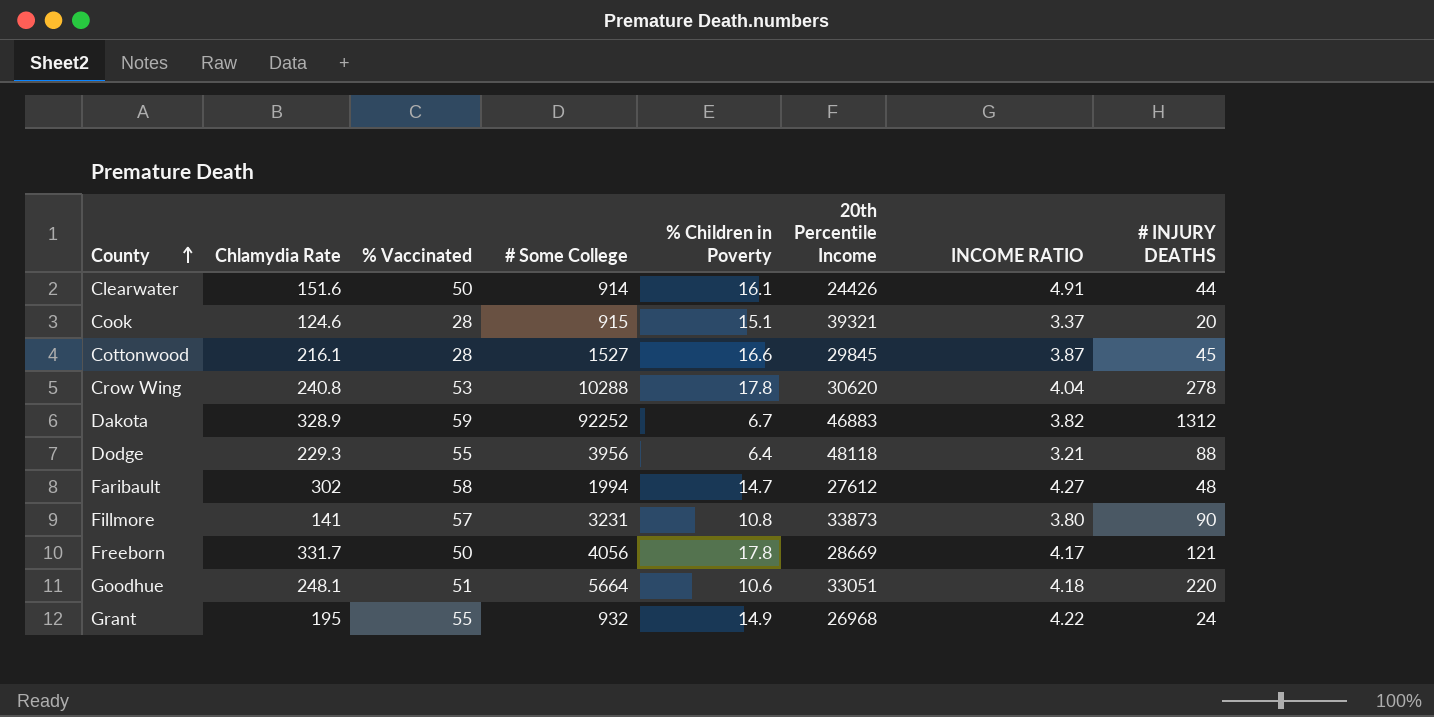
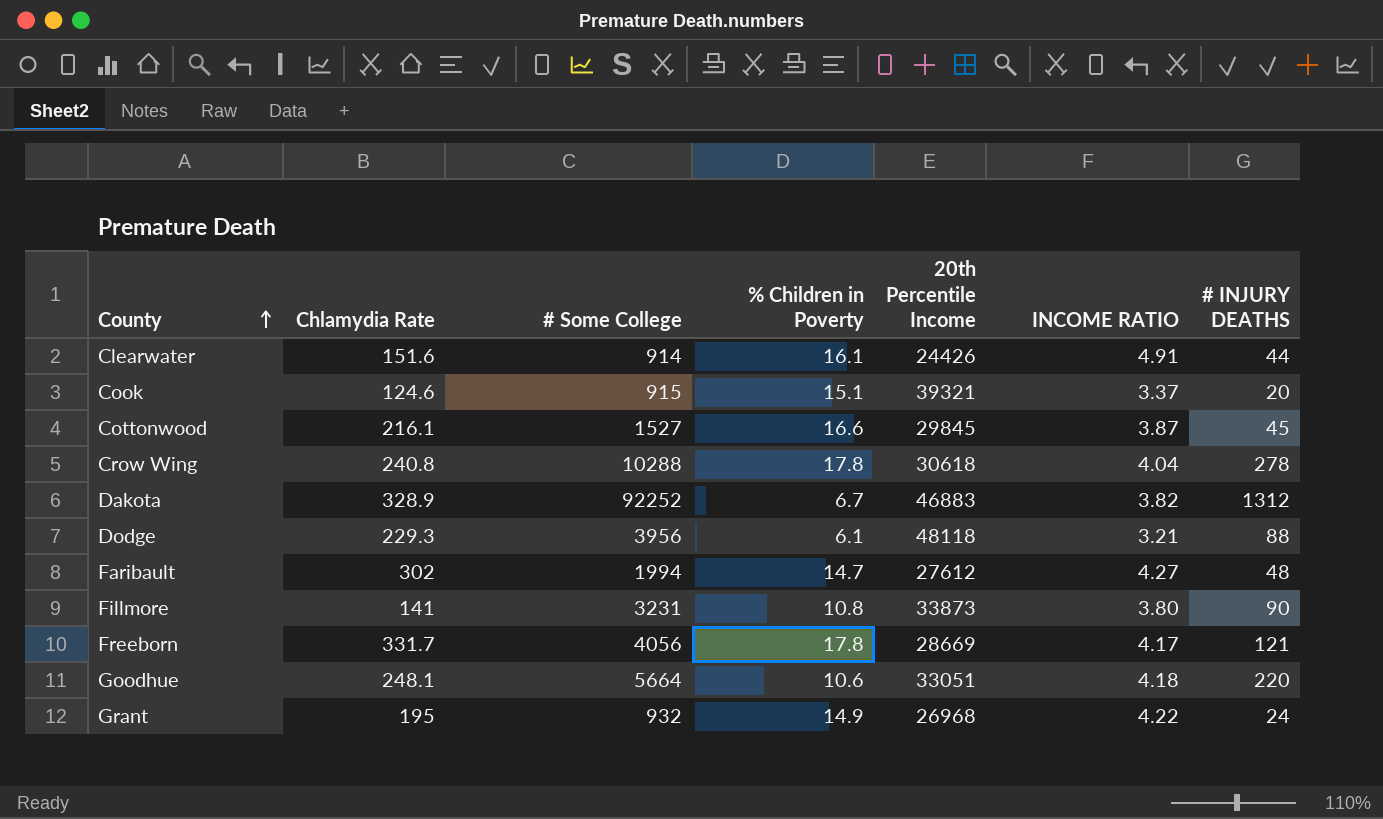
column % Vaccinated | position: 3 -> none
Crow Wing | 20th Percentile Income: 30620 -> 30618
Dodge | % Children in Poverty: 6.4 -> 6.1

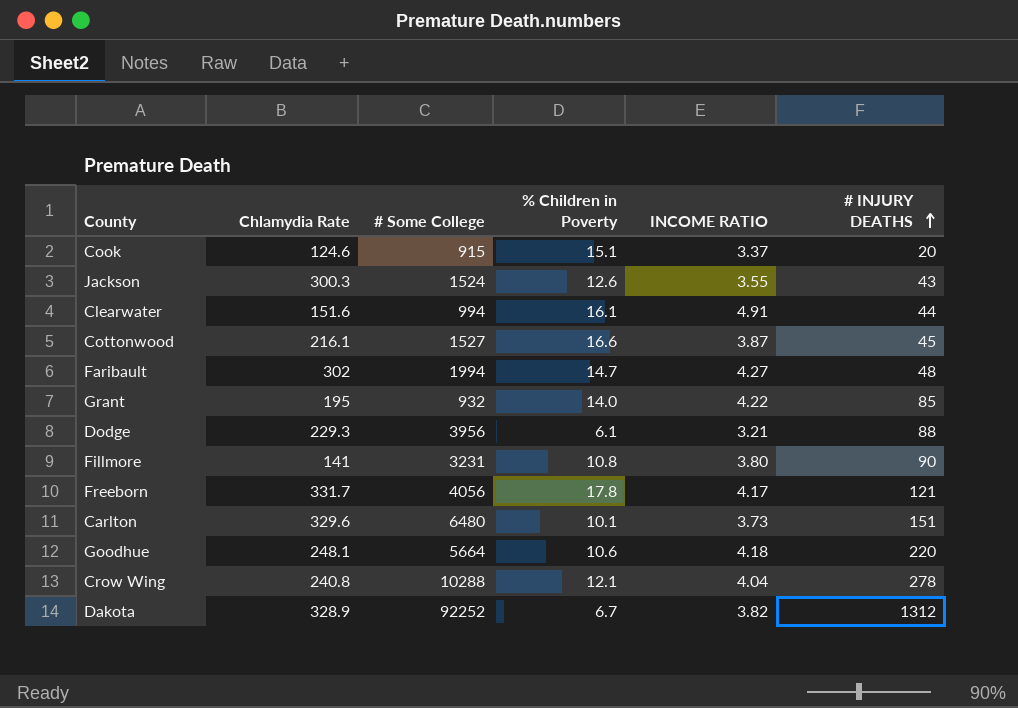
row order: County ascending -> # INJURY DEATHS ascending
column 20th Percentile Income | position: 5 -> none
row Jackson: none -> 300.3 | 1524 | 12.6 | 3.55 | 43
Clearwater | # Some College: 914 -> 994
Grant | % Children in Poverty: 14.9 -> 14.0
Grant | # INJURY DEATHS: 24 -> 85
row Carlton: none -> 329.6 | 6480 | 10.1 | 3.73 | 151
Crow Wing | % Children in Poverty: 17.8 -> 12.1

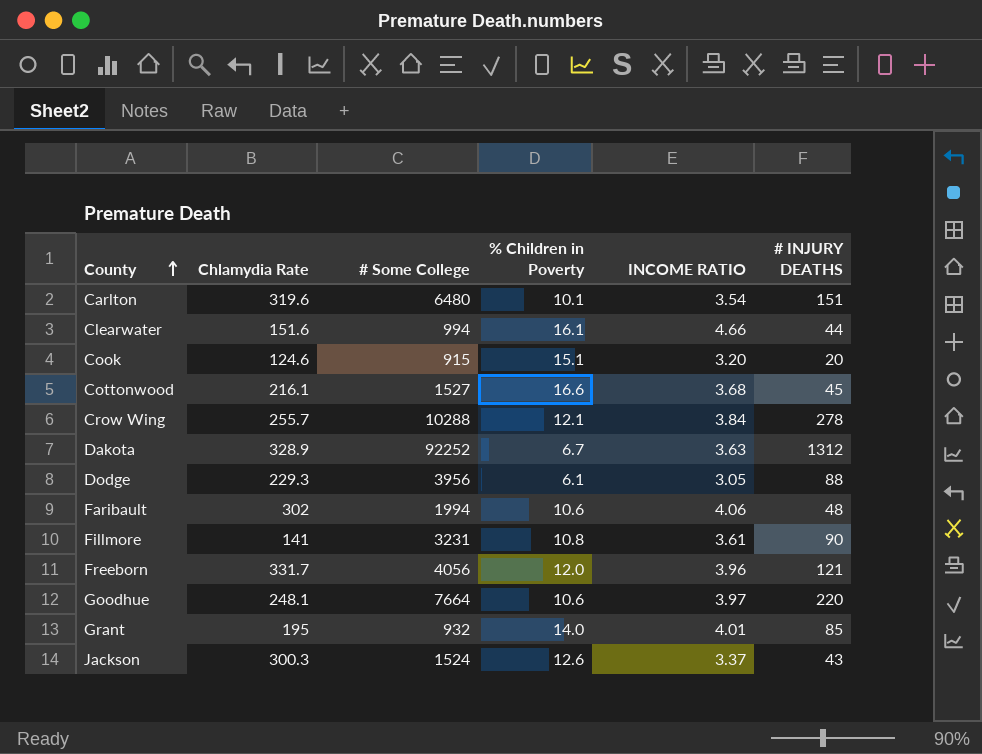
row order: # INJURY DEATHS ascending -> County ascending
Carlton | Chlamydia Rate: 329.6 -> 319.6
Carlton | INCOME RATIO: 3.73 -> 3.54
Clearwater | INCOME RATIO: 4.91 -> 4.66
Cook | INCOME RATIO: 3.37 -> 3.20
Cottonwood | INCOME RATIO: 3.87 -> 3.68
Crow Wing | Chlamydia Rate: 240.8 -> 255.7
Crow Wing | INCOME RATIO: 4.04 -> 3.84
Dakota | INCOME RATIO: 3.82 -> 3.63
Dodge | INCOME RATIO: 3.21 -> 3.05
Faribault | % Children in Poverty: 14.7 -> 10.6
Faribault | INCOME RATIO: 4.27 -> 4.06
Fillmore | INCOME RATIO: 3.80 -> 3.61
Freeborn | % Children in Poverty: 17.8 -> 12.0
Freeborn | INCOME RATIO: 4.17 -> 3.96
Goodhue | # Some College: 5664 -> 7664
Goodhue | INCOME RATIO: 4.18 -> 3.97
Grant | INCOME RATIO: 4.22 -> 4.01
Jackson | INCOME RATIO: 3.55 -> 3.37

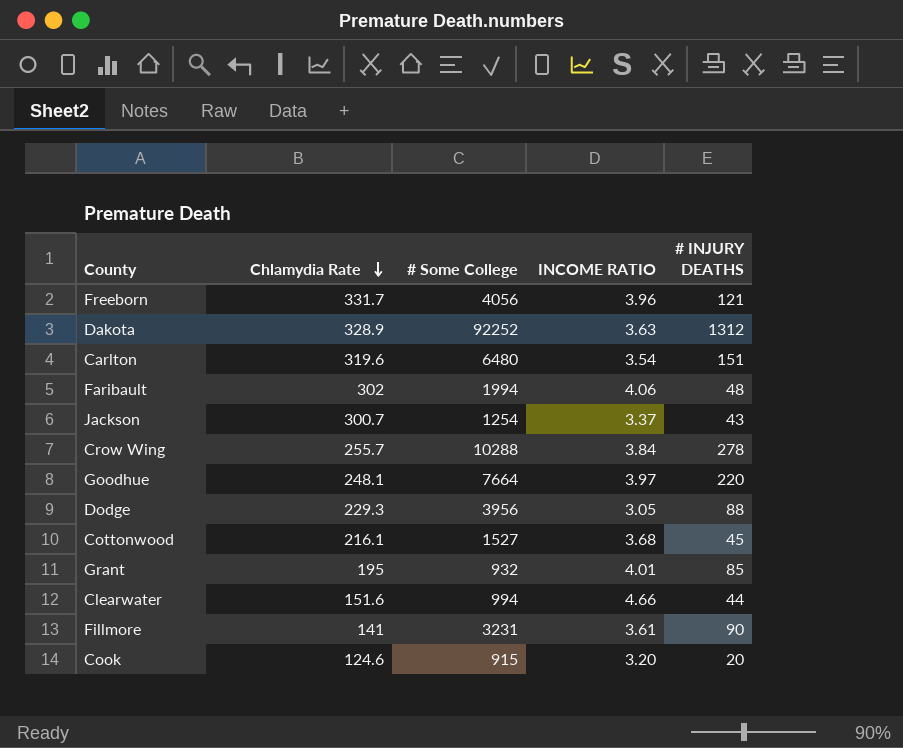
row order: County ascending -> Chlamydia Rate descending
column % Children in Poverty | position: 4 -> none
Jackson | Chlamydia Rate: 300.3 -> 300.7
Jackson | # Some College: 1524 -> 1254

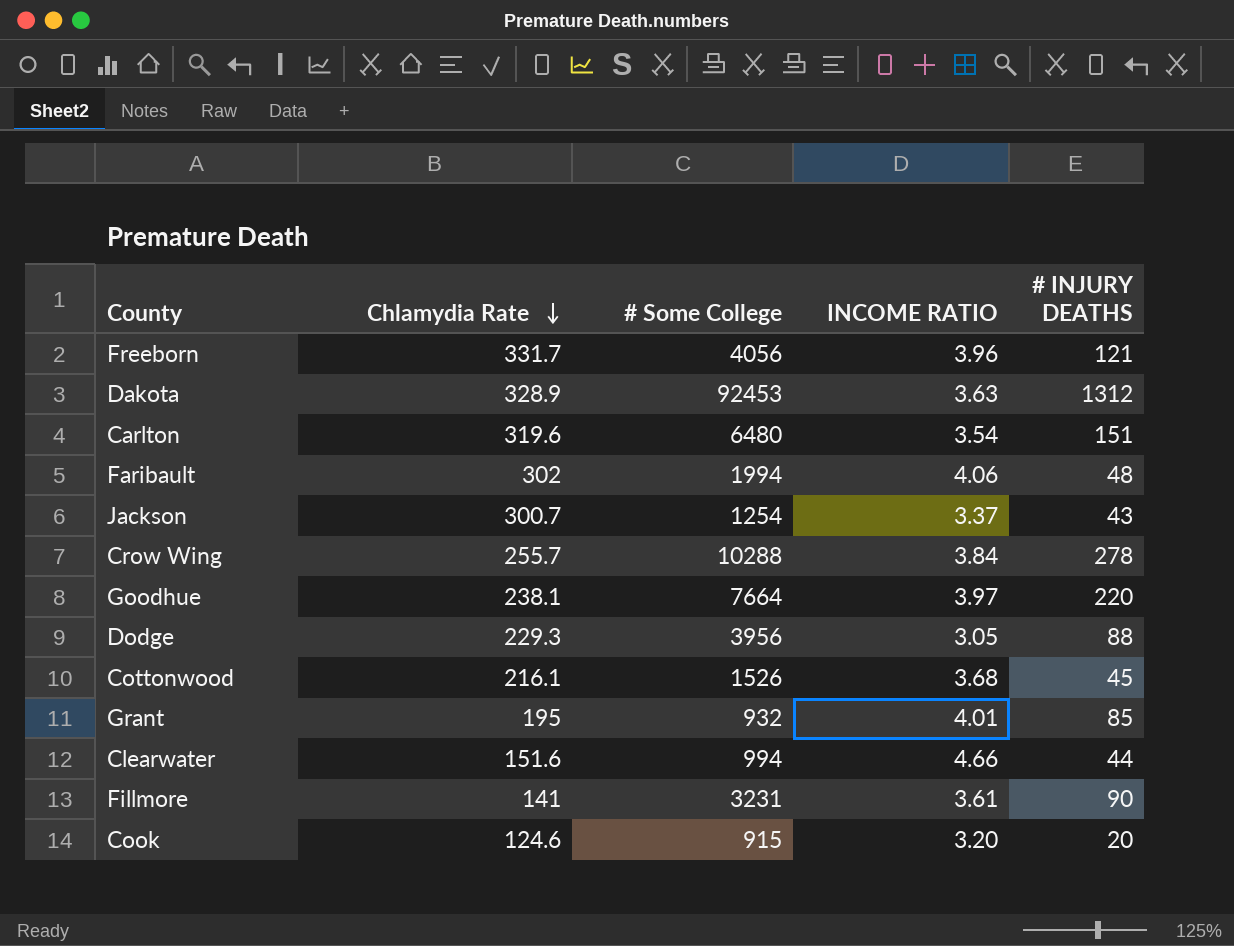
Dakota | # Some College: 92252 -> 92453
Goodhue | Chlamydia Rate: 248.1 -> 238.1
Cottonwood | # Some College: 1527 -> 1526

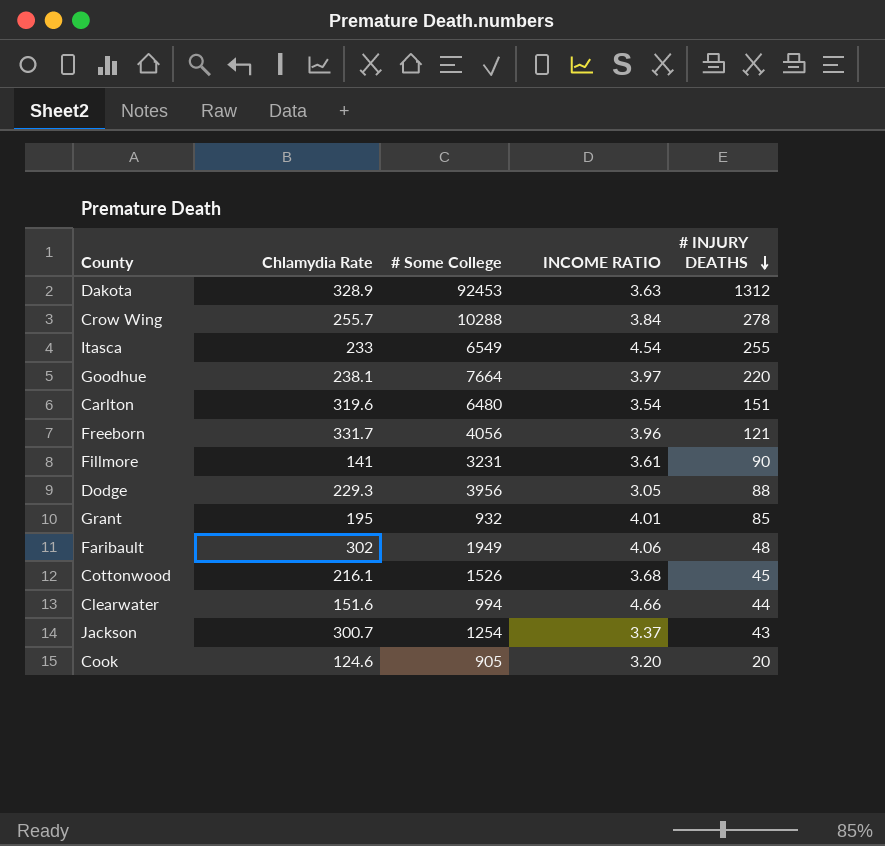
row order: Chlamydia Rate descending -> # INJURY DEATHS descending
row Itasca: none -> 233 | 6549 | 4.54 | 255
Faribault | # Some College: 1994 -> 1949
Cook | # Some College: 915 -> 905

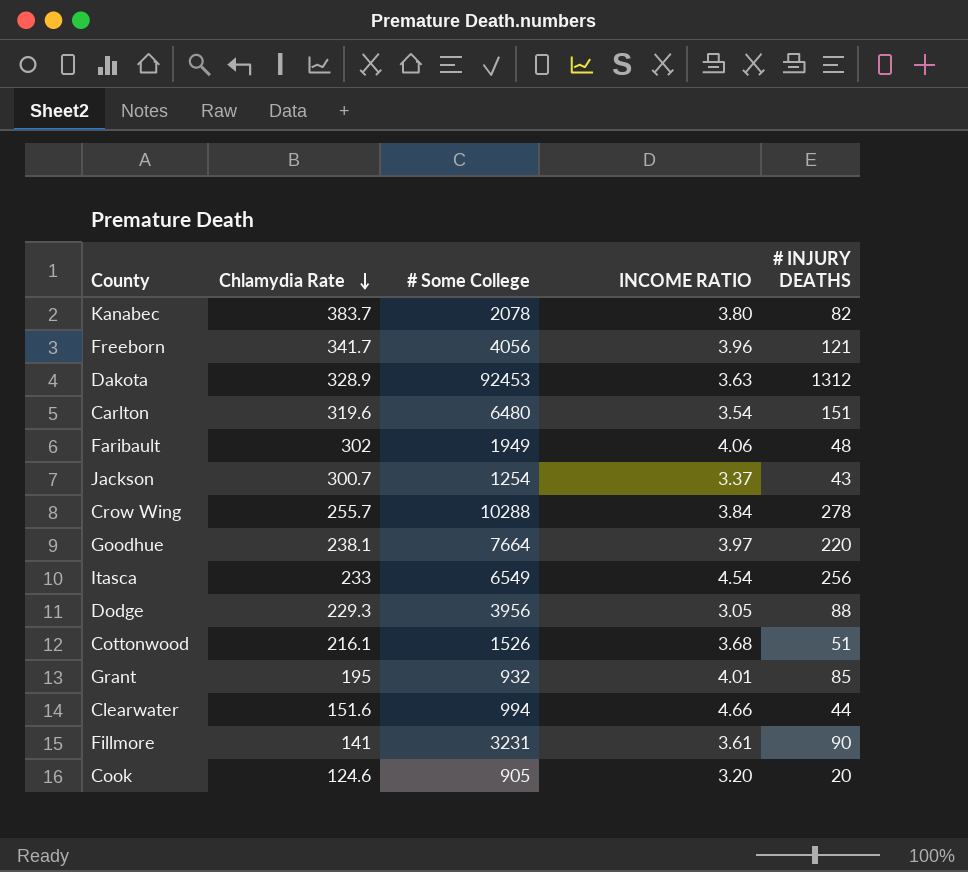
row order: # INJURY DEATHS descending -> Chlamydia Rate descending
row Kanabec: none -> 383.7 | 2078 | 3.80 | 82
Freeborn | Chlamydia Rate: 331.7 -> 341.7
Itasca | # INJURY DEATHS: 255 -> 256
Cottonwood | # INJURY DEATHS: 45 -> 51

